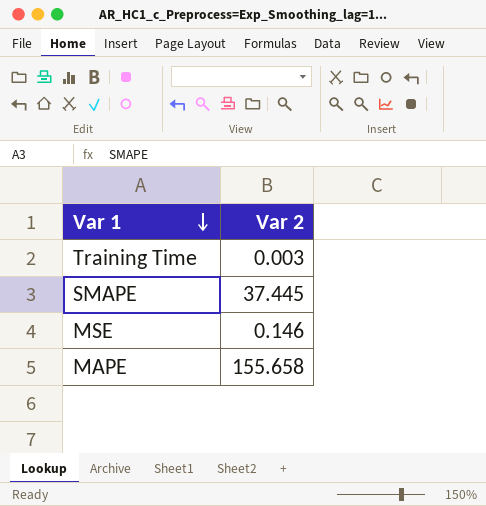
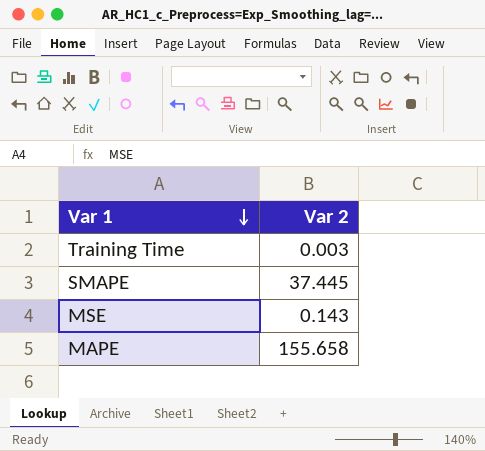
MSE | Var 2: 0.146 -> 0.143

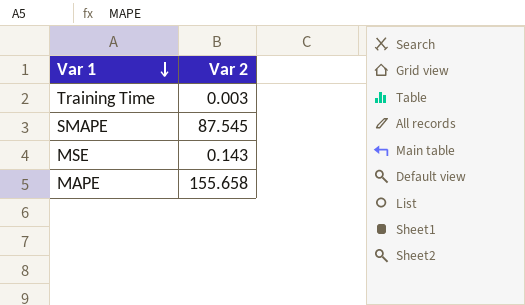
SMAPE | Var 2: 37.445 -> 87.545

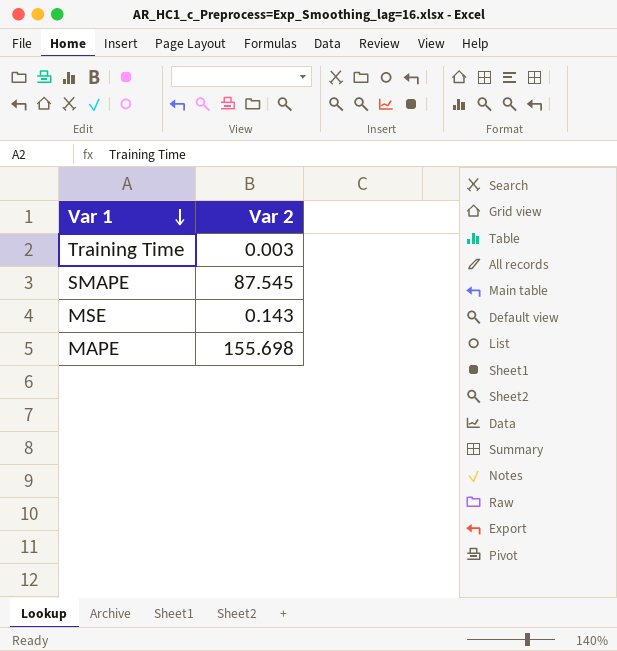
MAPE | Var 2: 155.658 -> 155.698

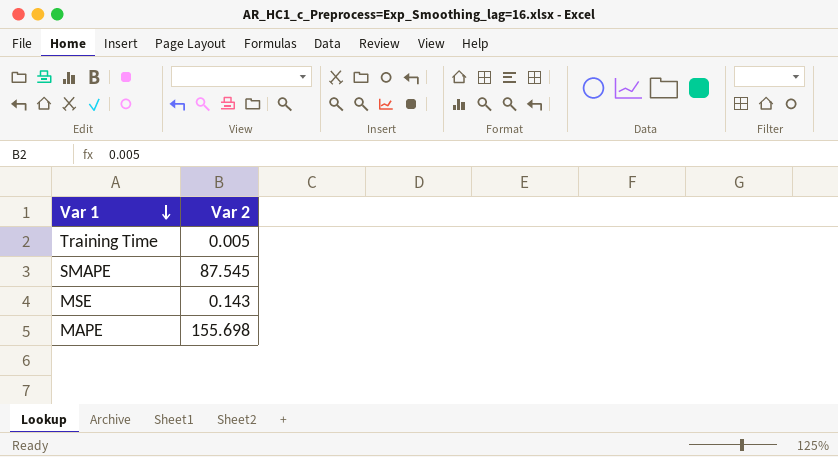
Training Time | Var 2: 0.003 -> 0.005

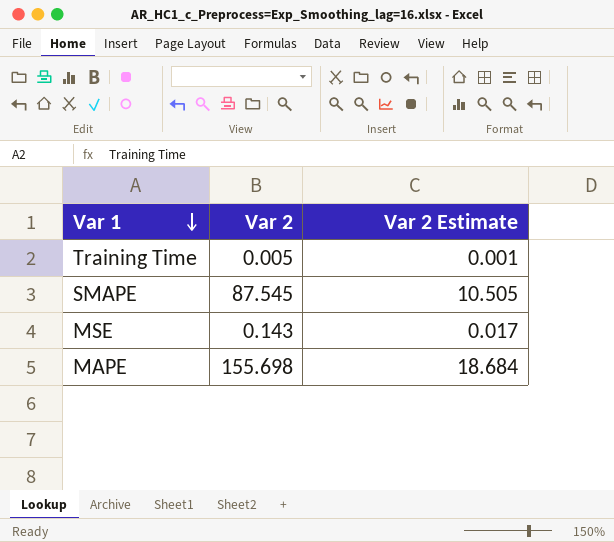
column Var 2 Estimate | formula: none -> [Var 2] * 0.12

